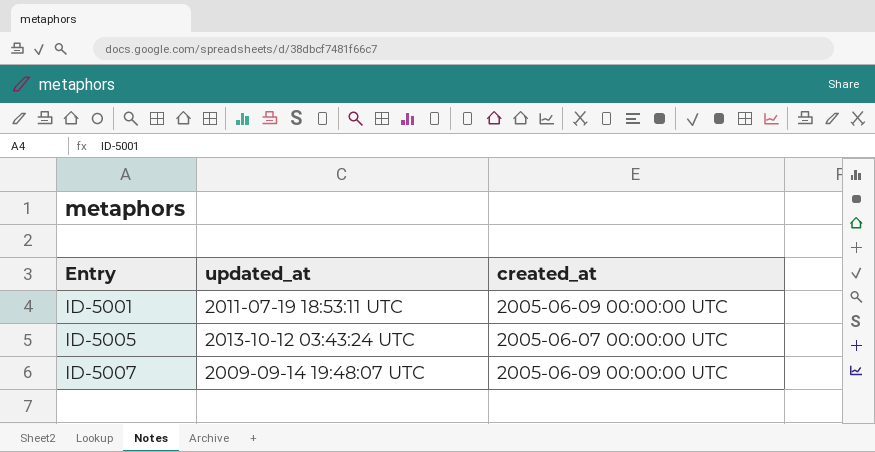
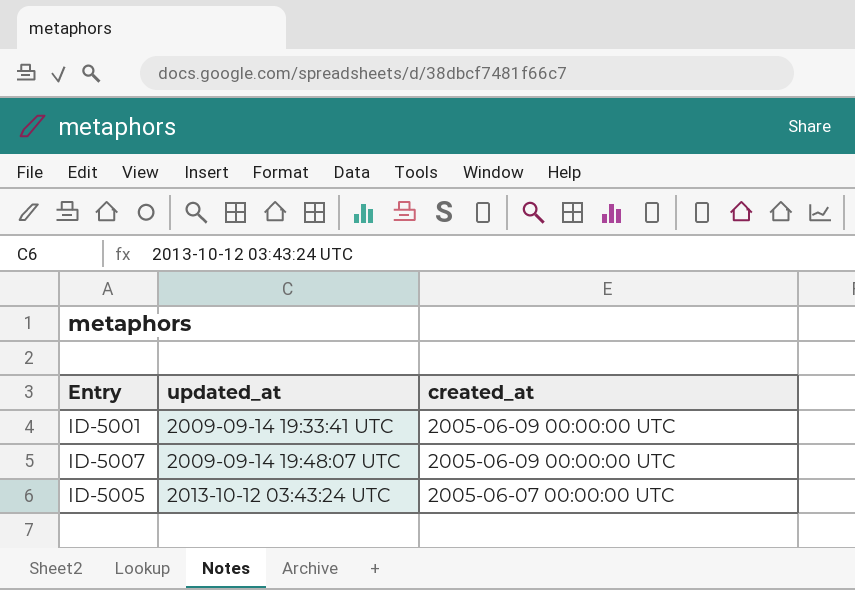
row order: Entry ascending -> updated_at ascending
ID-5001 | updated_at: 2011-07-19 18:53:11 UTC -> 2009-09-14 19:33:41 UTC

